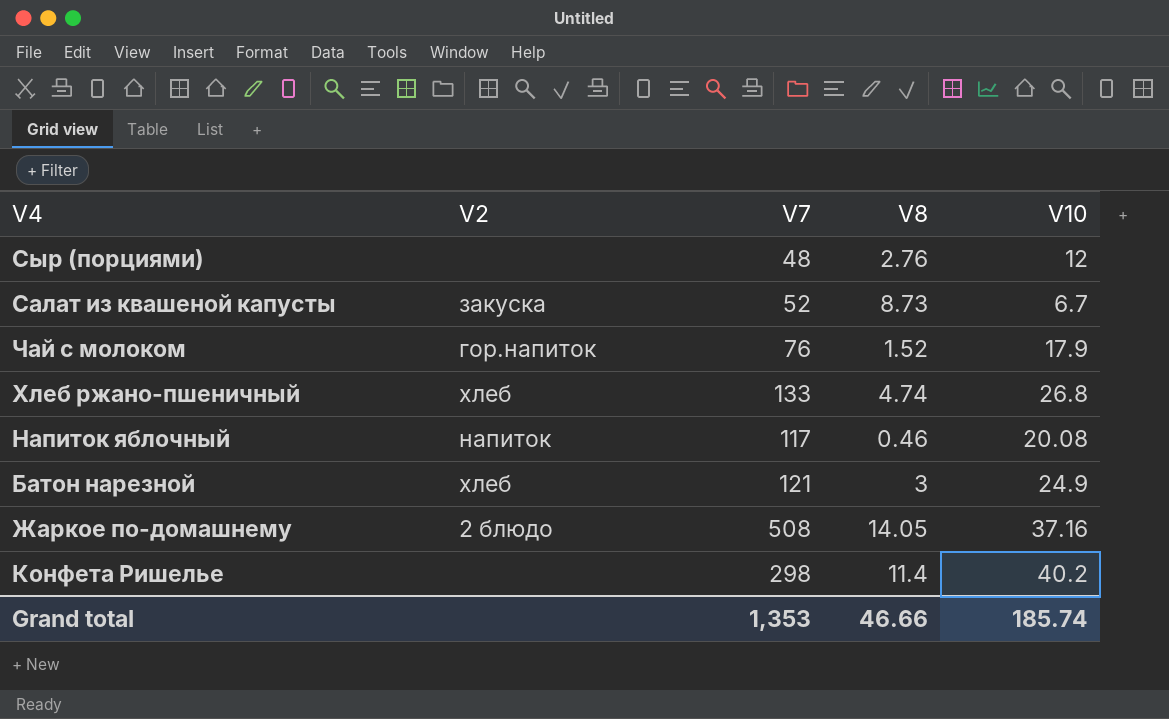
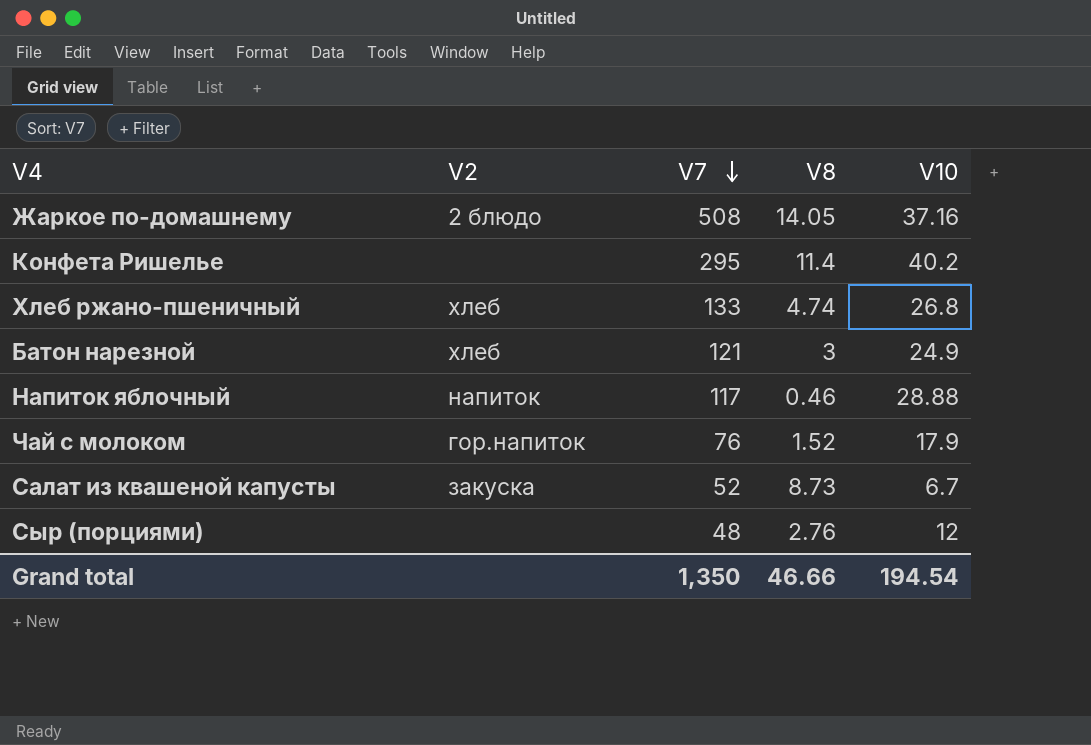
row order: none -> V7 descending
Конфета Ришелье | V7: 298 -> 295
Напиток яблочный | V10: 20.08 -> 28.88
Grand total | V7: 1,353 -> 1,350
Grand total | V10: 185.74 -> 194.54

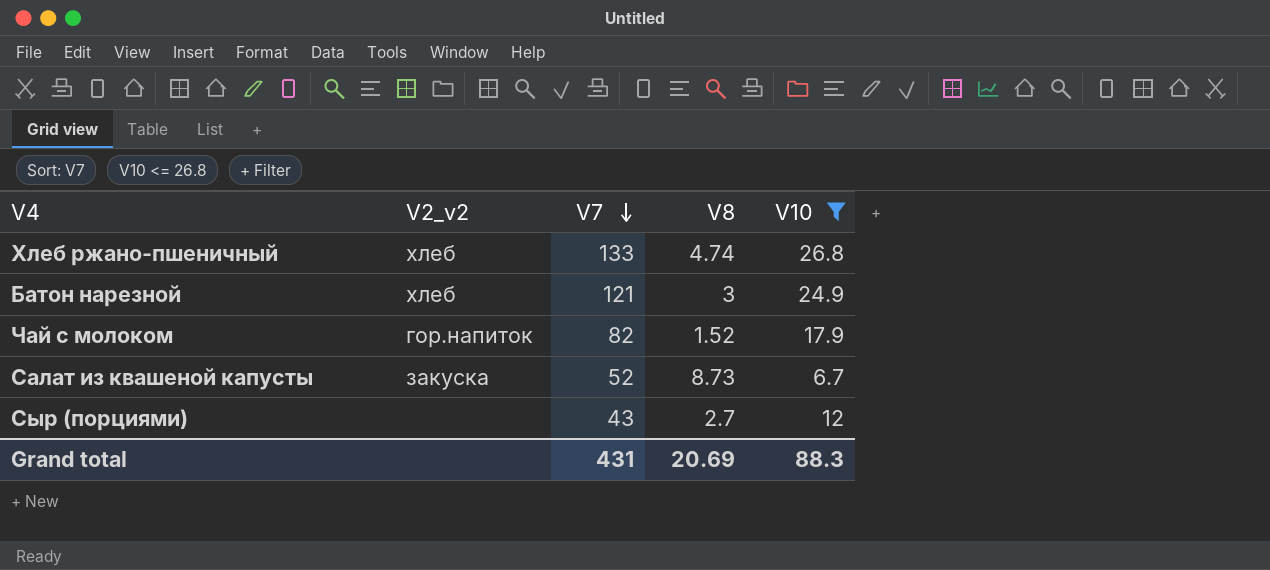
filter: none -> V10 <= 26.8
column name: V2 -> V2_v2
Чай с молоком | V7: 76 -> 82
Сыр (порциями) | V7: 48 -> 43
Сыр (порциями) | V8: 2.76 -> 2.7
Grand total | V7: 1,350 -> 431
Grand total | V8: 46.66 -> 20.69
Grand total | V10: 194.54 -> 88.3

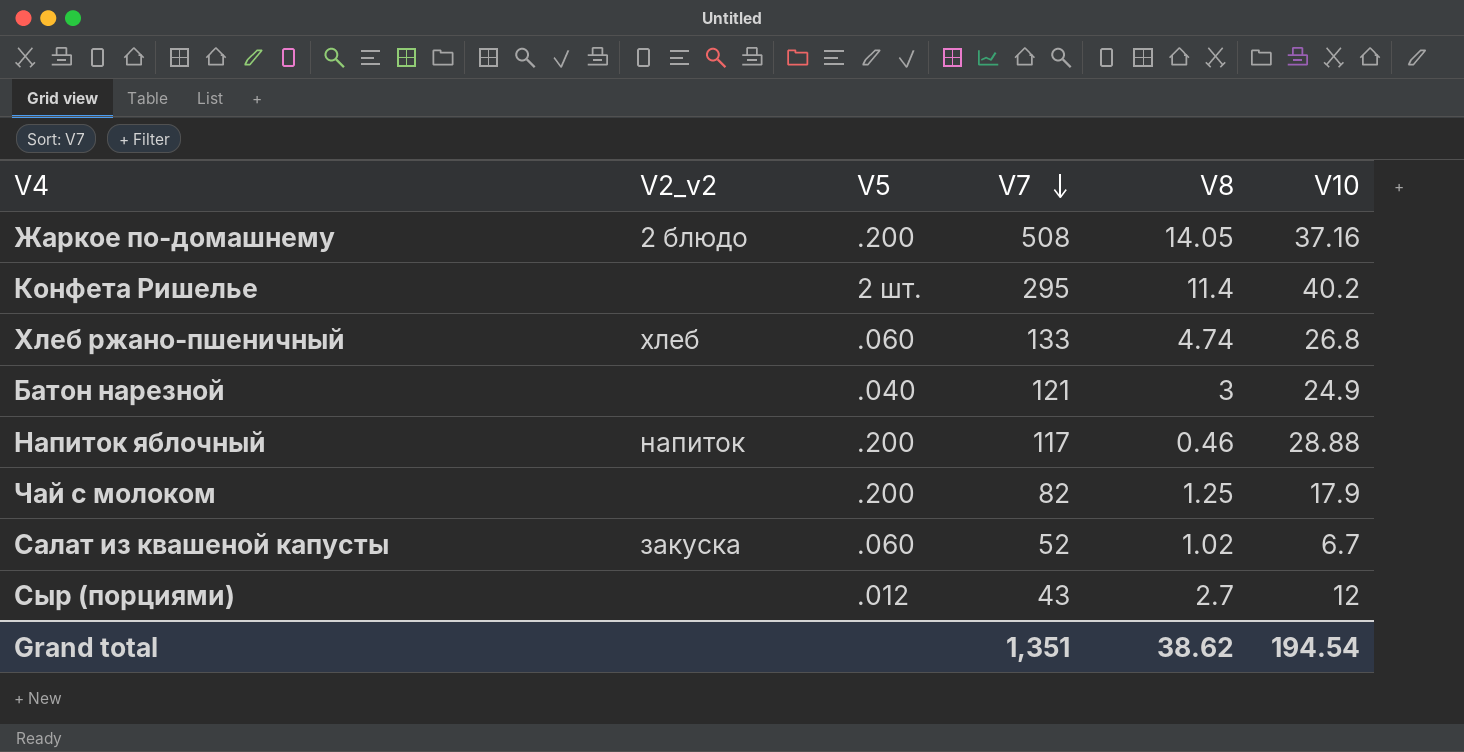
filter: V10 <= 26.8 -> none
column V5 | position: none -> 3
Батон нарезной | V2_v2: хлеб -> none
Чай с молоком | V2_v2: гор.напиток -> none
Чай с молоком | V8: 1.52 -> 1.25
Салат из квашеной капусты | V8: 8.73 -> 1.02
Grand total | V7: 431 -> 1,351
Grand total | V8: 20.69 -> 38.62
Grand total | V10: 88.3 -> 194.54

